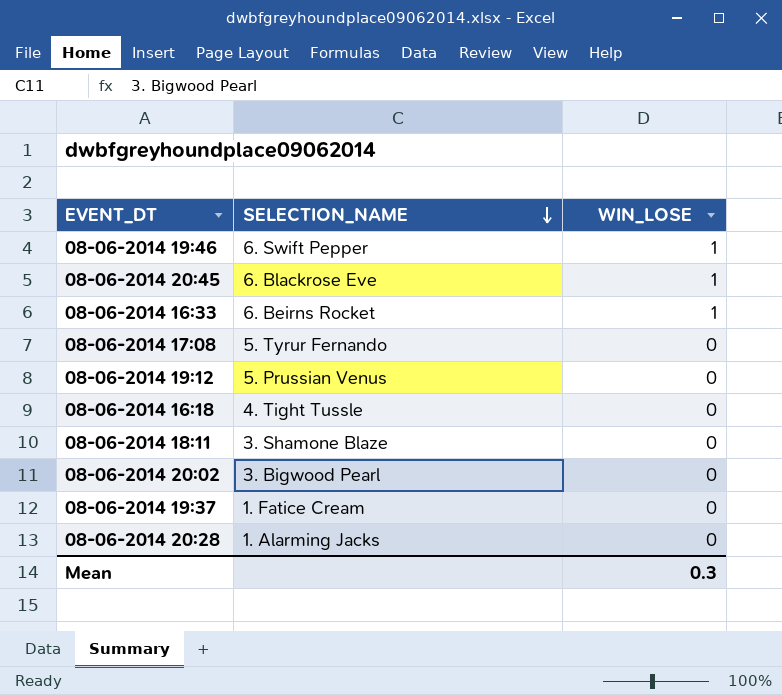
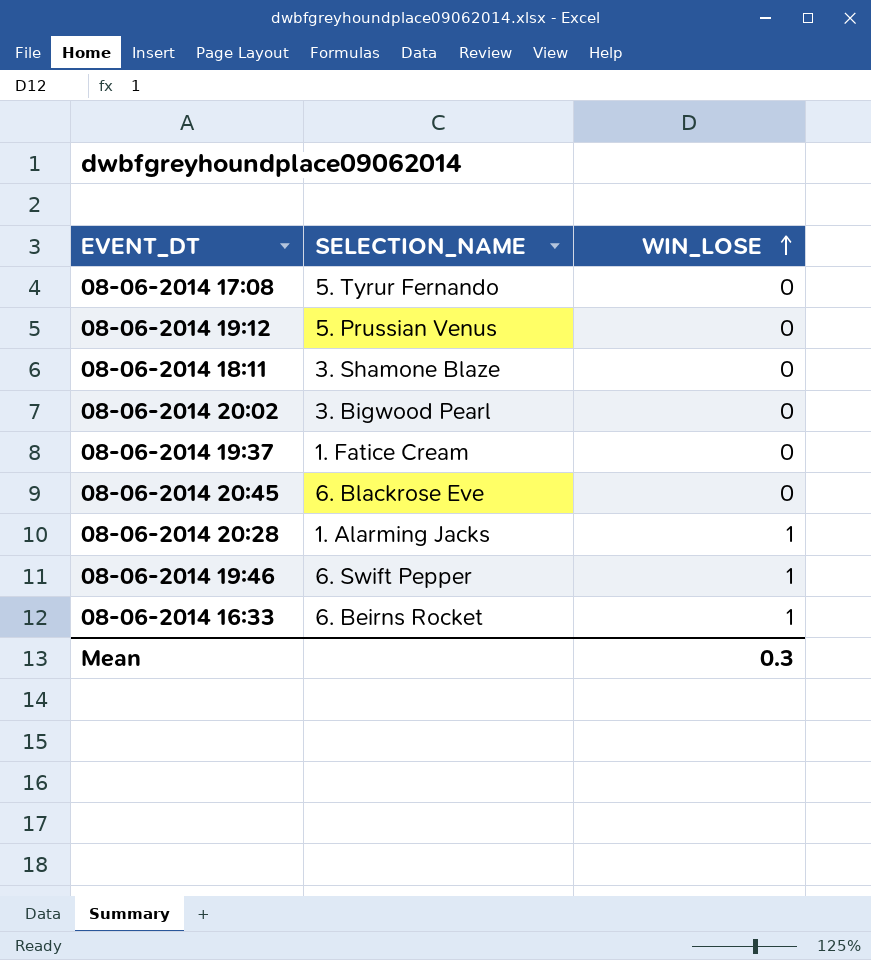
row order: SELECTION_NAME descending -> WIN_LOSE ascending
row 08-06-2014 16:18: 4. Tight Tussle | 0 -> none
08-06-2014 20:45 | WIN_LOSE: 1 -> 0
08-06-2014 20:28 | WIN_LOSE: 0 -> 1

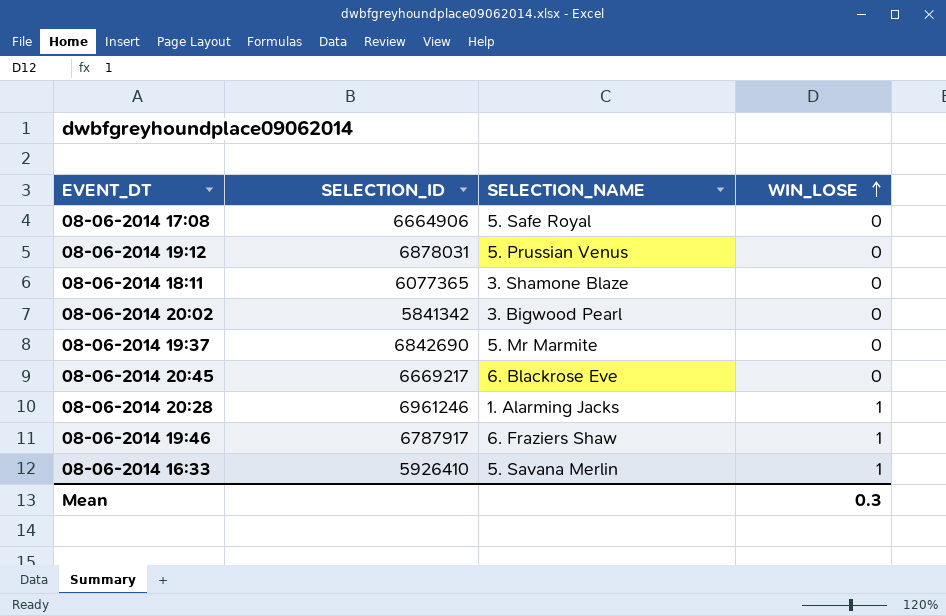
column SELECTION_ID | position: none -> 2
08-06-2014 17:08 | SELECTION_NAME: 5. Tyrur Fernando -> 5. Safe Royal
08-06-2014 19:37 | SELECTION_NAME: 1. Fatice Cream -> 5. Mr Marmite
08-06-2014 19:46 | SELECTION_NAME: 6. Swift Pepper -> 6. Fraziers Shaw
08-06-2014 16:33 | SELECTION_NAME: 6. Beirns Rocket -> 5. Savana Merlin

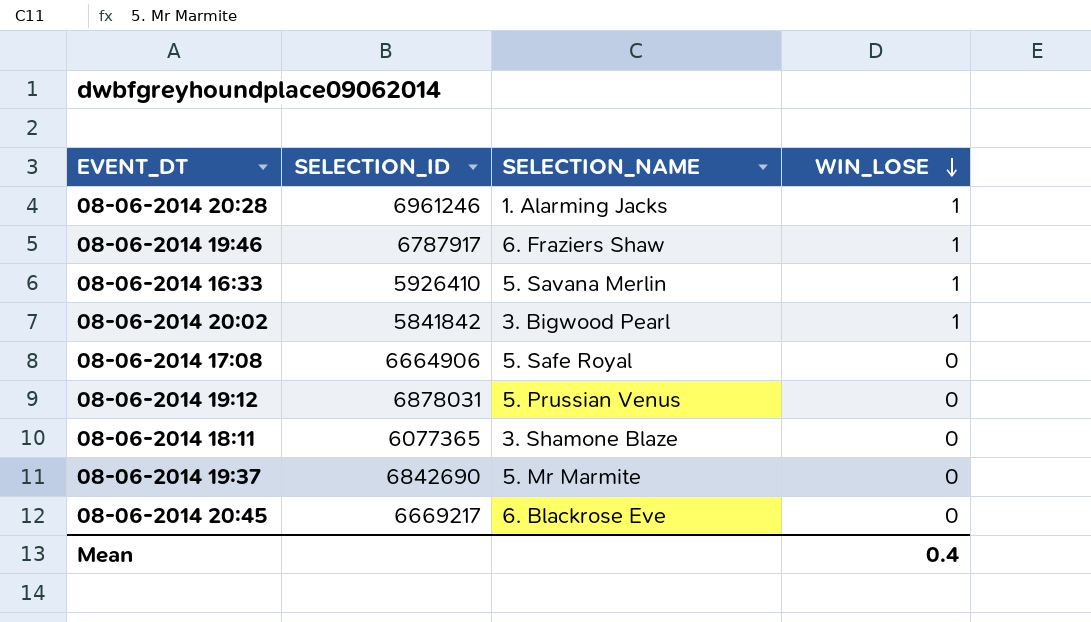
row order: WIN_LOSE ascending -> WIN_LOSE descending
08-06-2014 20:02 | SELECTION_ID: 5841342 -> 5841842
08-06-2014 20:02 | WIN_LOSE: 0 -> 1
Mean | WIN_LOSE: 0.3 -> 0.4

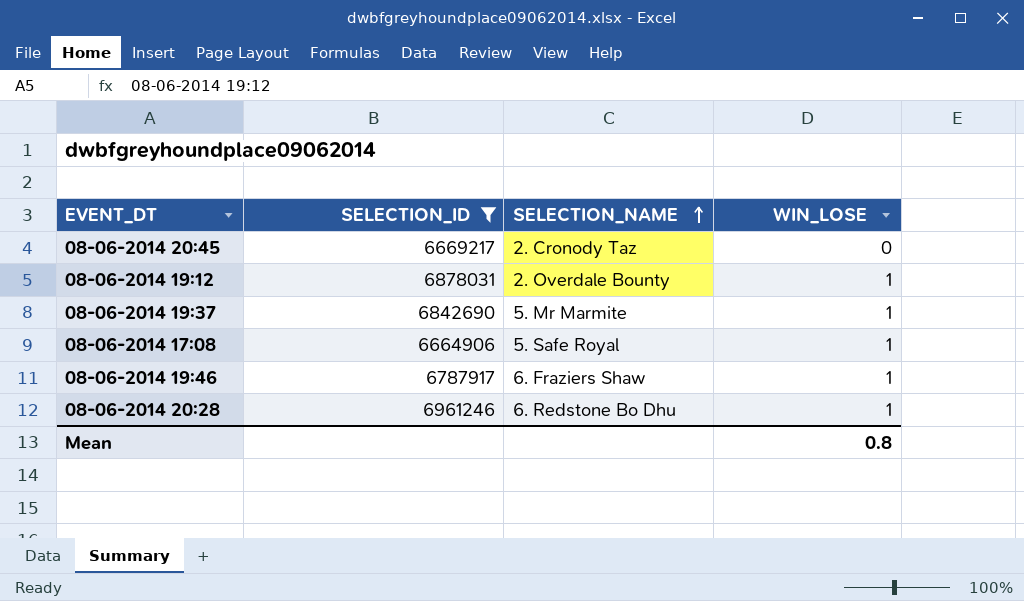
filter: none -> SELECTION_ID >= 6664906
row order: WIN_LOSE descending -> SELECTION_NAME ascending
08-06-2014 20:45 | SELECTION_NAME: 6. Blackrose Eve -> 2. Cronody Taz
08-06-2014 19:12 | SELECTION_NAME: 5. Prussian Venus -> 2. Overdale Bounty
08-06-2014 19:12 | WIN_LOSE: 0 -> 1
08-06-2014 19:37 | WIN_LOSE: 0 -> 1
08-06-2014 17:08 | WIN_LOSE: 0 -> 1
08-06-2014 20:28 | SELECTION_NAME: 1. Alarming Jacks -> 6. Redstone Bo Dhu
Mean | WIN_LOSE: 0.4 -> 0.8

